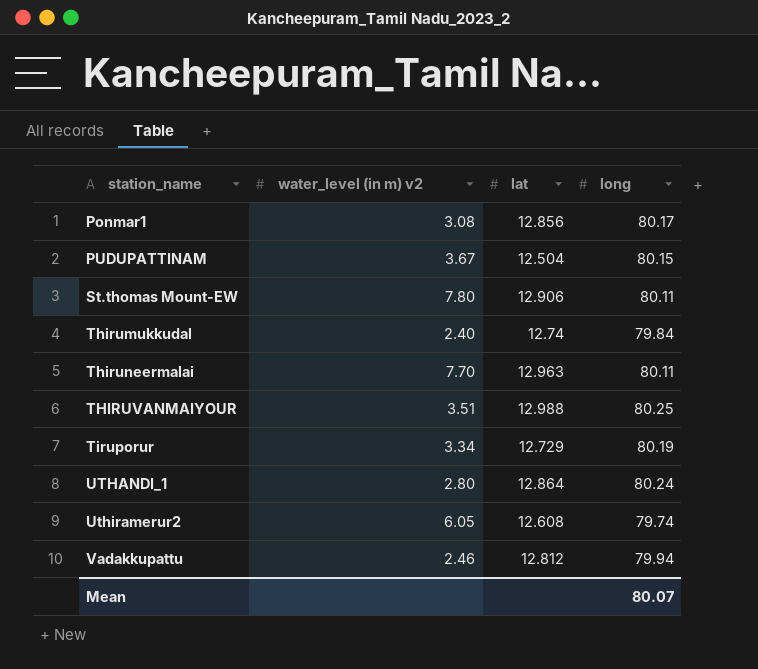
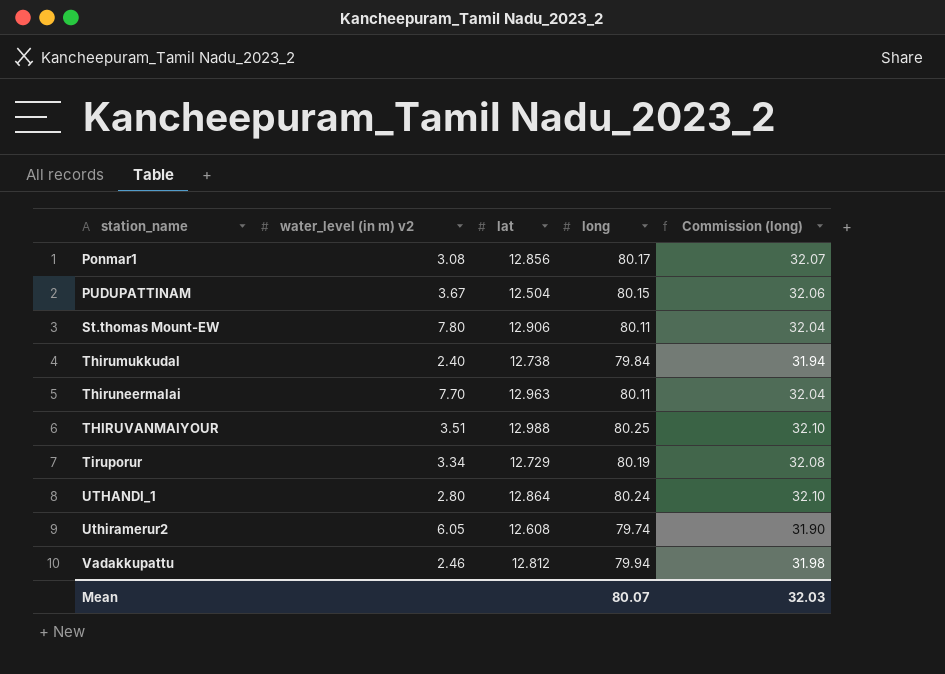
column Commission (long) | formula: none -> [long] * 0.4
Thirumukkudal | lat: 12.74 -> 12.738

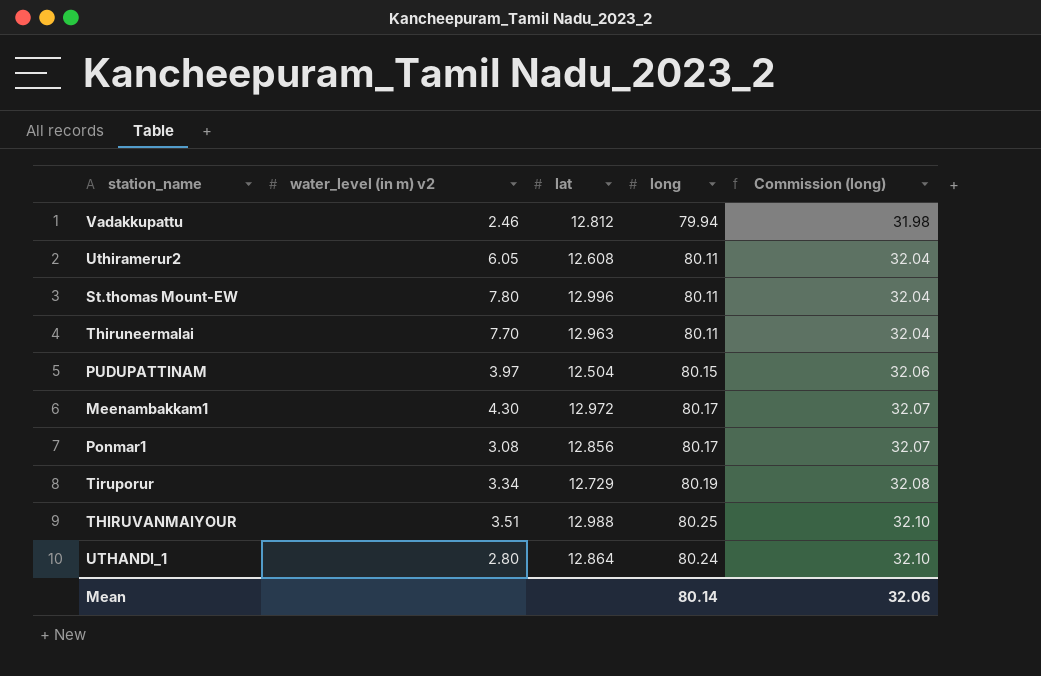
row order: station_name ascending -> Commission (long) ascending
row Thirumukkudal: 2.40 | 12.738 | 79.84 | 31.94 -> none
Uthiramerur2 | long: 79.74 -> 80.11
Uthiramerur2 | Commission (long): 31.90 -> 32.04
St.thomas Mount-EW | lat: 12.906 -> 12.996
PUDUPATTINAM | water_level (in m) v2: 3.67 -> 3.97
row Meenambakkam1: none -> 4.30 | 12.972 | 80.17 | 32.07
Mean | long: 80.07 -> 80.14
Mean | Commission (long): 32.03 -> 32.06

